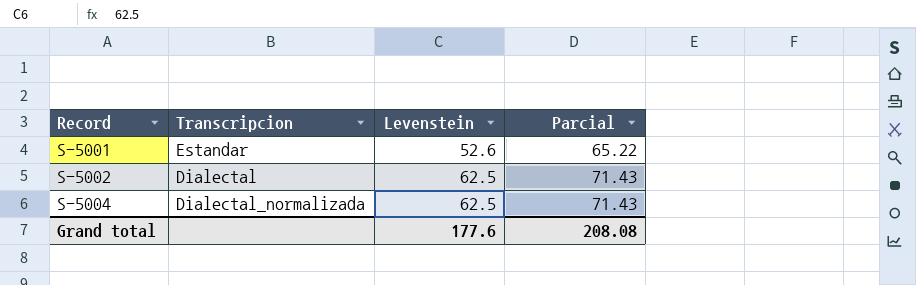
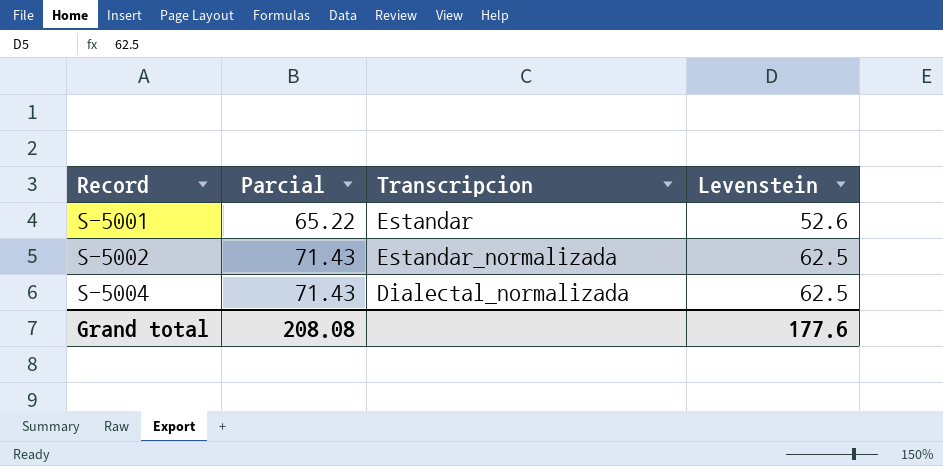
column Parcial | position: 4 -> 2
S-5002 | Transcripcion: Dialectal -> Estandar_normalizada

